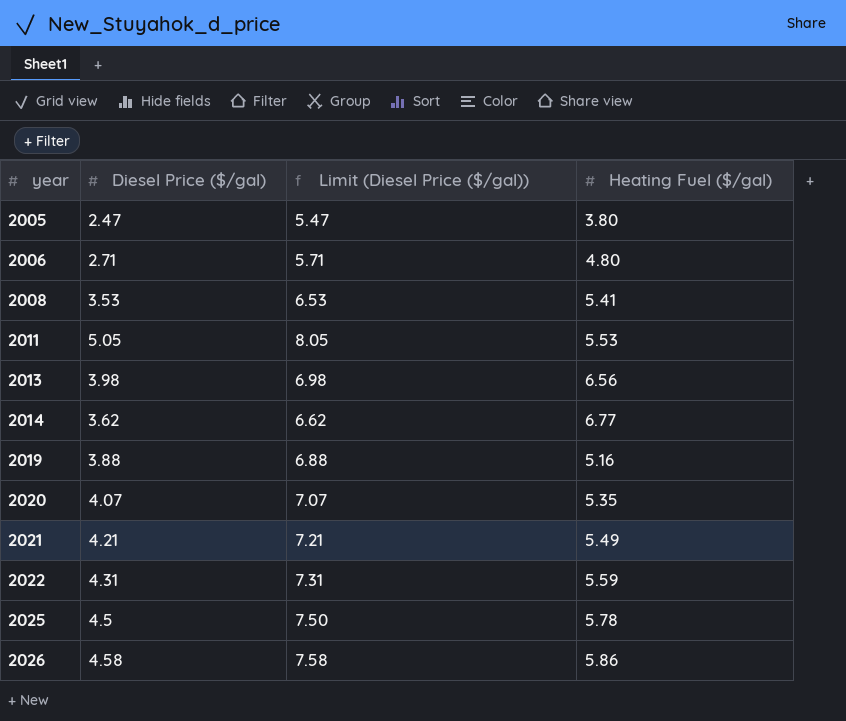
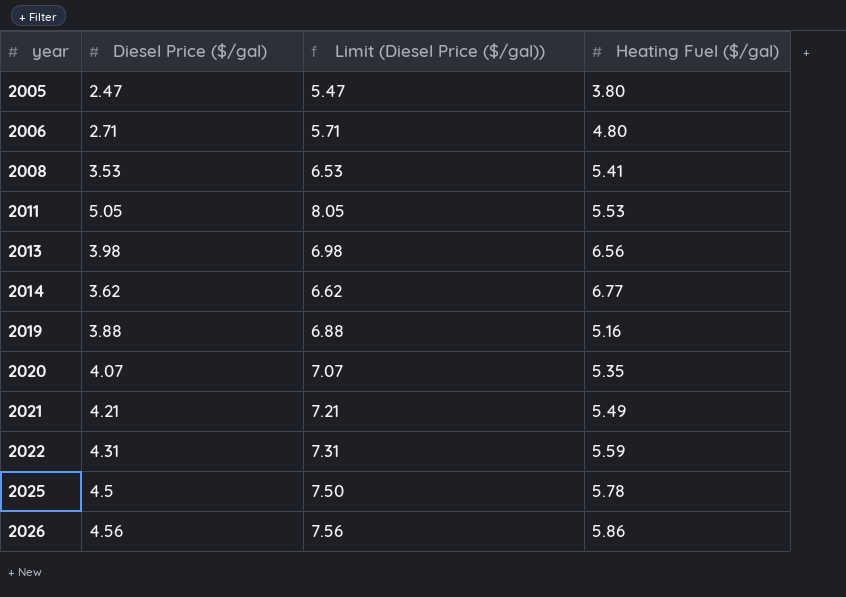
2026 | Diesel Price ($/gal): 4.58 -> 4.56
2026 | Limit (Diesel Price ($/gal)): 7.58 -> 7.56

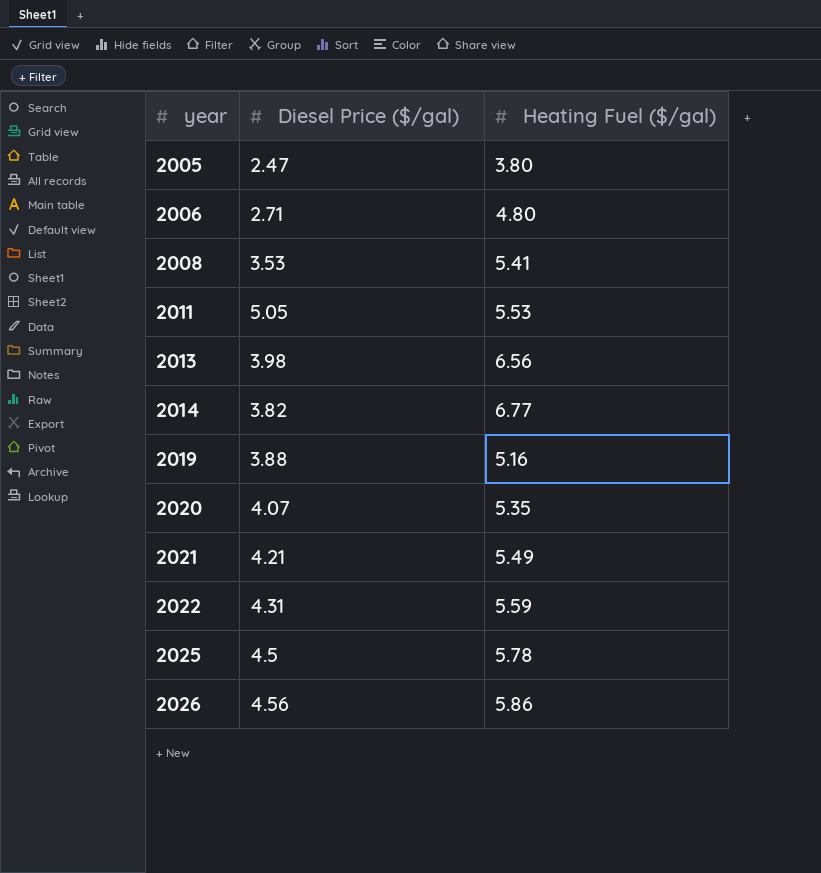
column Limit (Diesel Price ($/gal)) | formula: [Diesel Price ($/gal)] + 3 -> none
2014 | Diesel Price ($/gal): 3.62 -> 3.82

